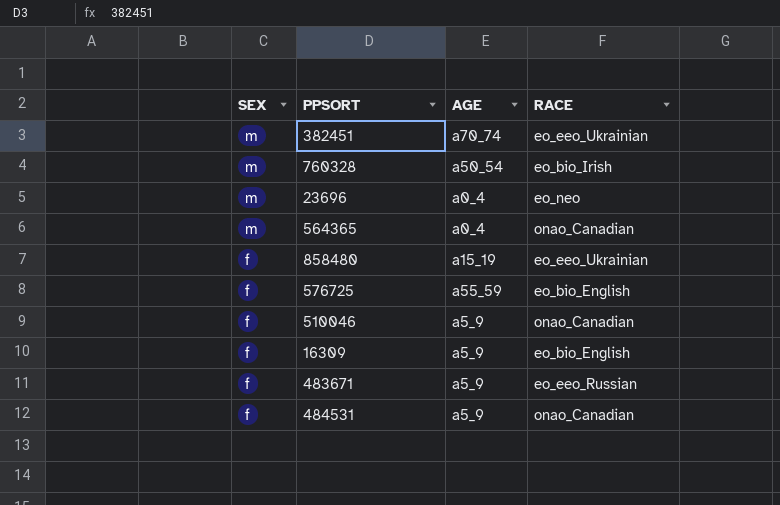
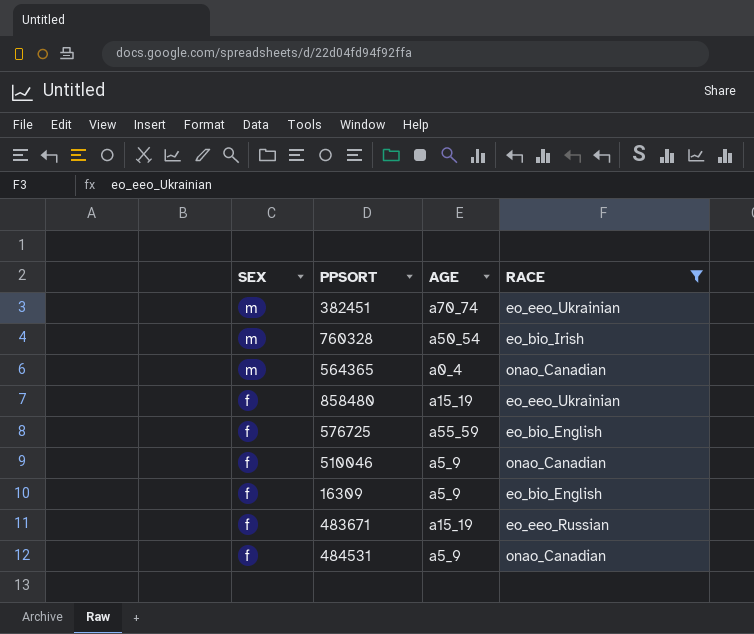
filter: none -> RACE != eo_neo
483671 | AGE: a5_9 -> a15_19

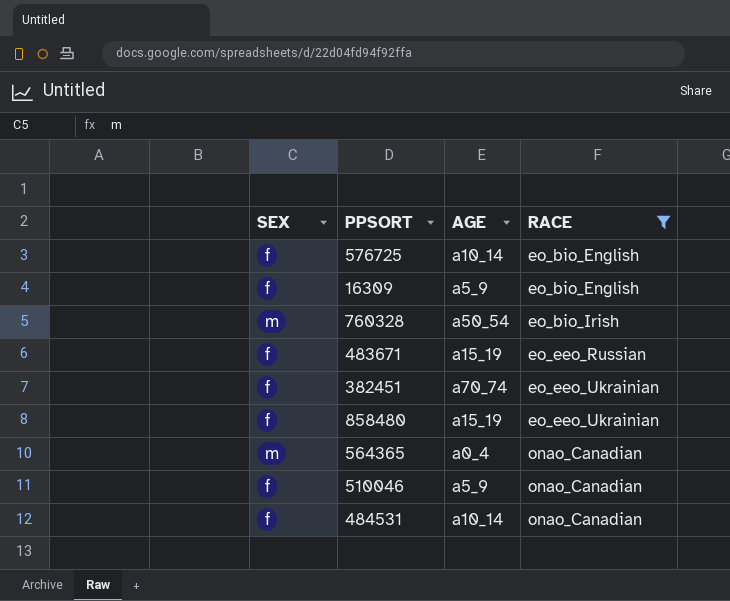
row order: SEX descending -> RACE ascending
576725 | AGE: a55_59 -> a10_14
382451 | SEX: m -> f
484531 | AGE: a5_9 -> a10_14

